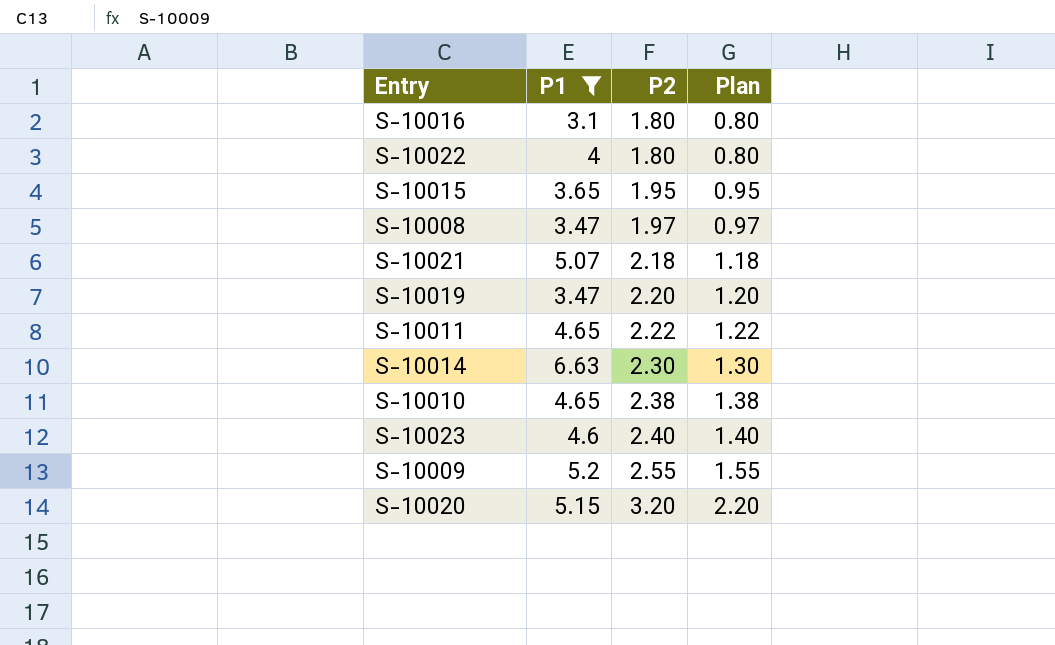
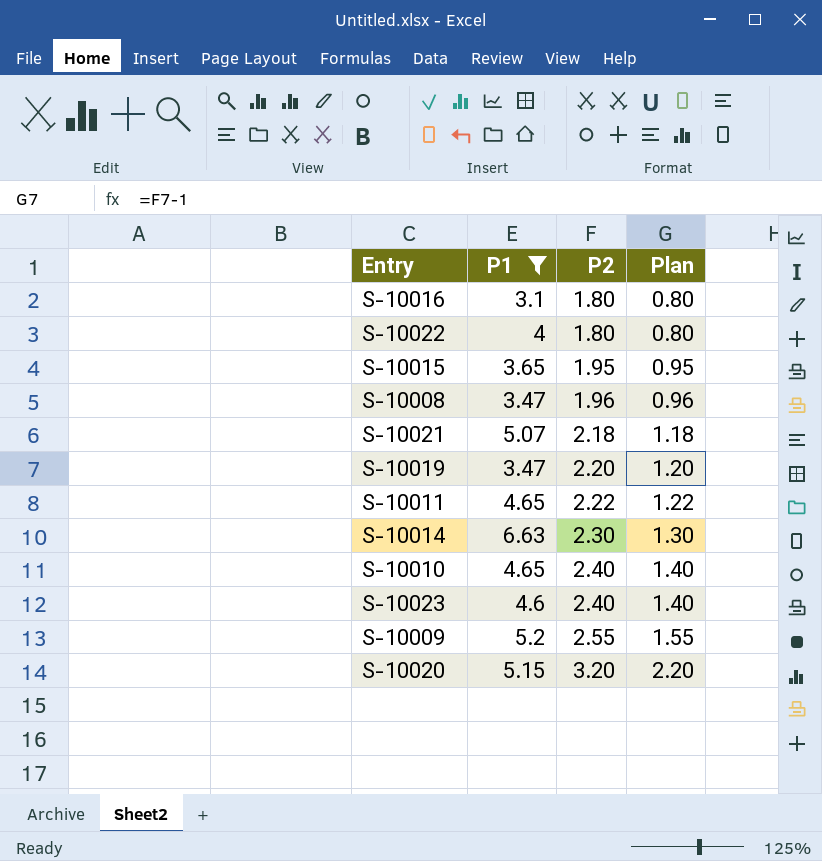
S-10008 | P2: 1.97 -> 1.96
S-10008 | Plan: 0.97 -> 0.96
S-10010 | P2: 2.38 -> 2.40
S-10010 | Plan: 1.38 -> 1.40

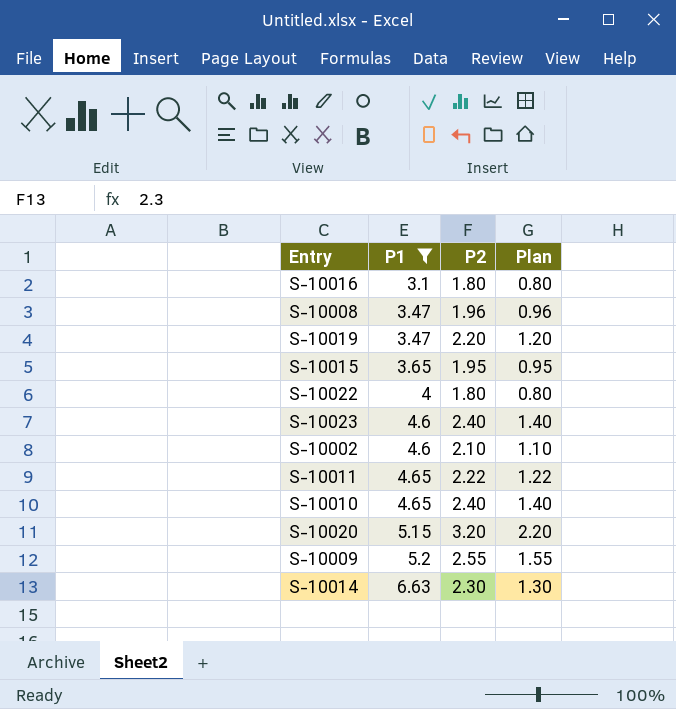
row order: P2 ascending -> P1 ascending
row S-10021: 5.07 | 2.18 | 1.18 -> none
row S-10002: none -> 4.6 | 2.10 | 1.10

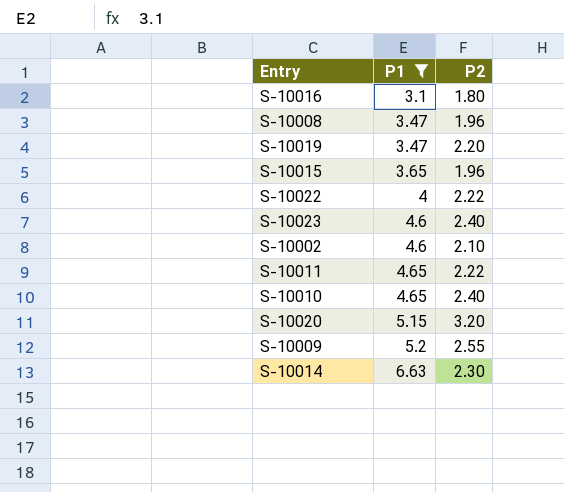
column Plan | formula: [P2] - 1 -> none
S-10015 | P2: 1.95 -> 1.96
S-10022 | P2: 1.80 -> 2.22

